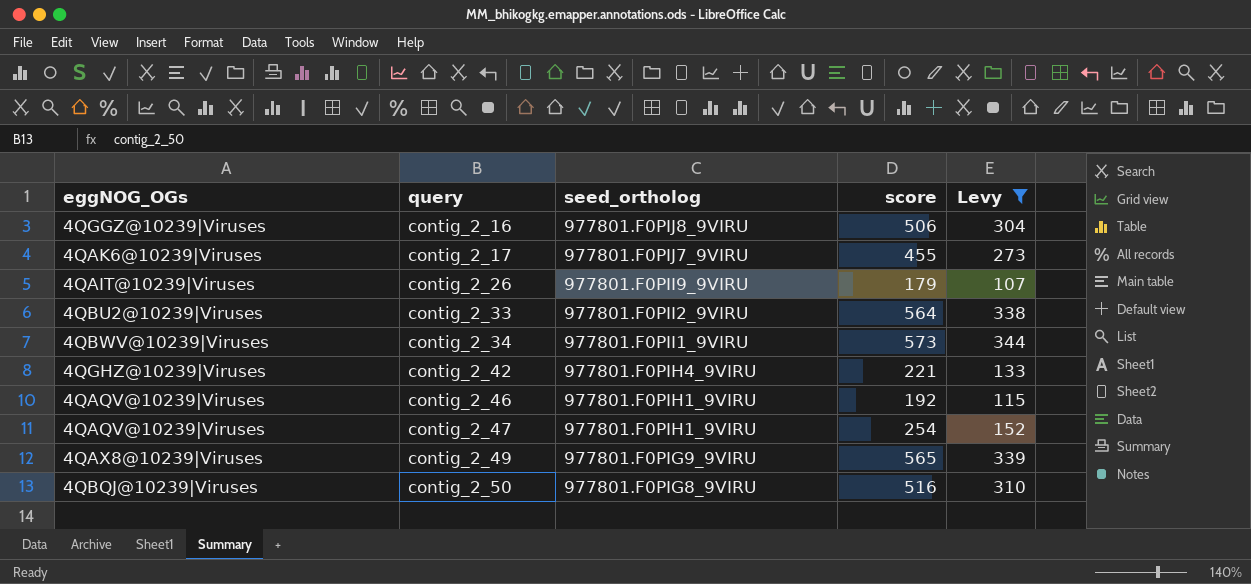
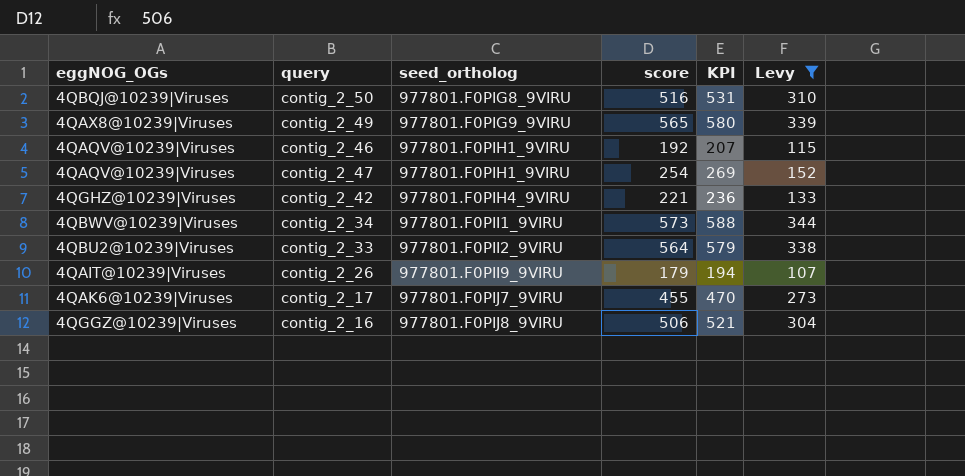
row order: query ascending -> seed_ortholog ascending
column KPI | formula: none -> [score] + 15

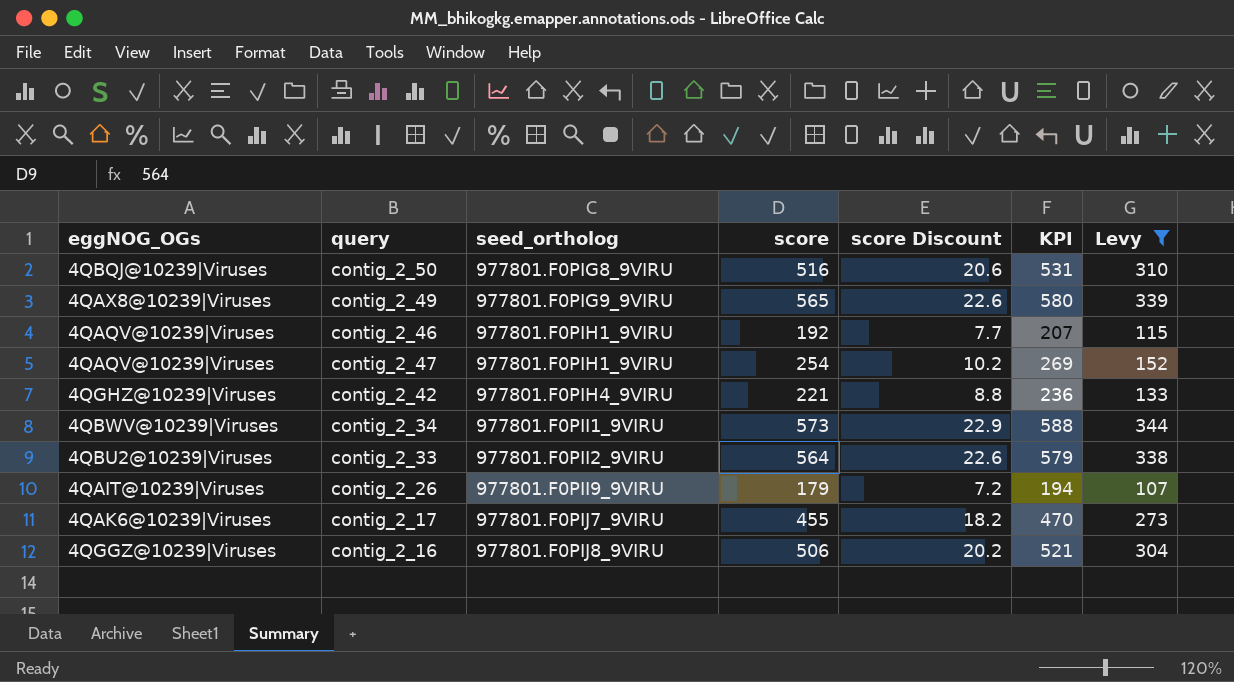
column score Discount | formula: none -> [score] * 0.04

